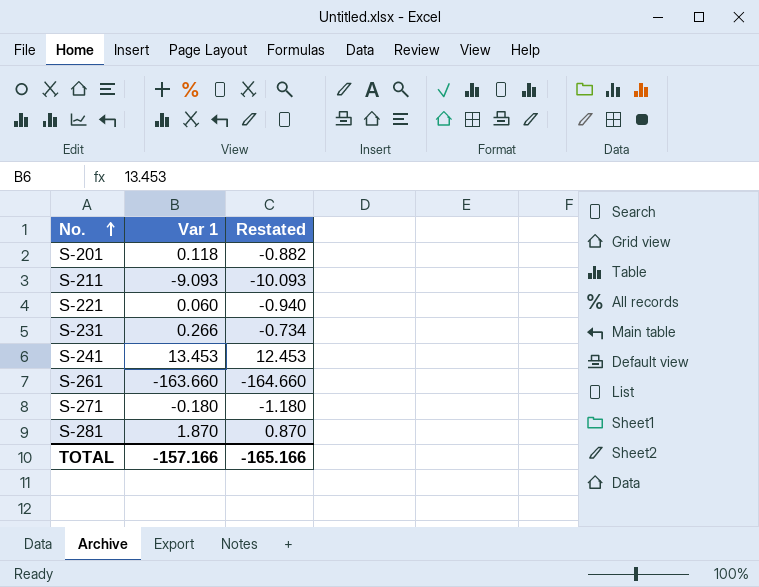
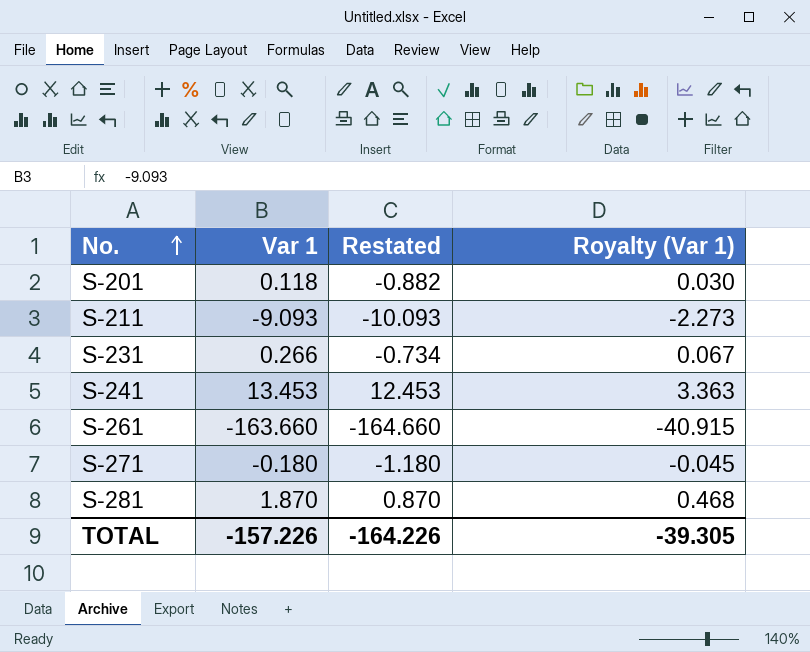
column Royalty (Var 1) | formula: none -> [Var 1] * 0.25
row S-221: 0.060 | -0.940 -> none
TOTAL | Var 1: -157.166 -> -157.226
TOTAL | Restated: -165.166 -> -164.226

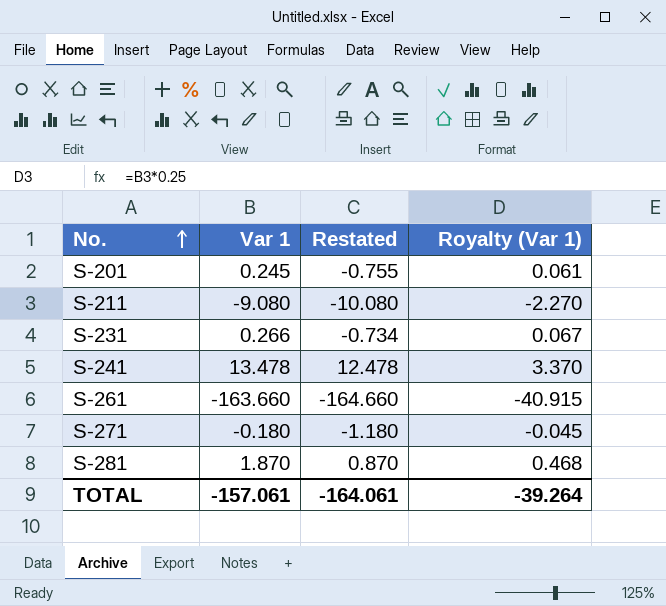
S-201 | Var 1: 0.118 -> 0.245
S-201 | Restated: -0.882 -> -0.755
S-201 | Royalty (Var 1): 0.030 -> 0.061
S-211 | Var 1: -9.093 -> -9.080
S-211 | Restated: -10.093 -> -10.080
S-211 | Royalty (Var 1): -2.273 -> -2.270
S-241 | Var 1: 13.453 -> 13.478
S-241 | Restated: 12.453 -> 12.478
S-241 | Royalty (Var 1): 3.363 -> 3.370
TOTAL | Var 1: -157.226 -> -157.061
TOTAL | Restated: -164.226 -> -164.061
TOTAL | Royalty (Var 1): -39.305 -> -39.264

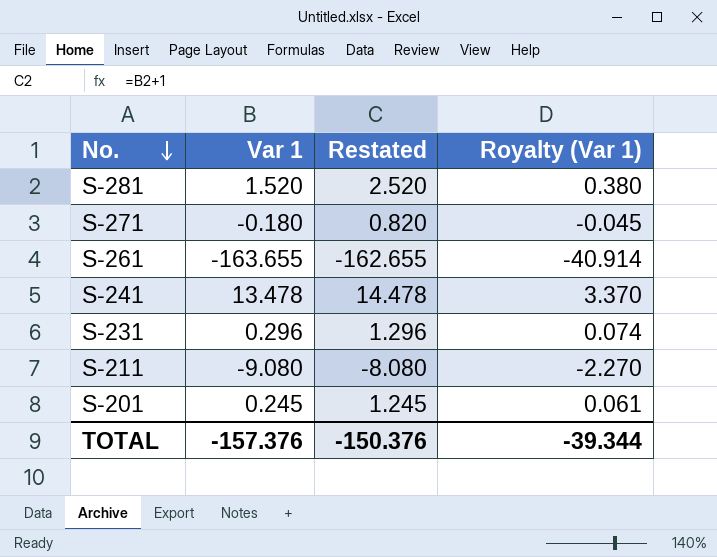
row order: No. ascending -> No. descending
column Restated | formula: [Var 1] - 1 -> [Var 1] + 1
S-281 | Var 1: 1.870 -> 1.520
S-281 | Royalty (Var 1): 0.468 -> 0.380
S-261 | Var 1: -163.660 -> -163.655
S-261 | Royalty (Var 1): -40.915 -> -40.914
S-231 | Var 1: 0.266 -> 0.296
S-231 | Royalty (Var 1): 0.067 -> 0.074
TOTAL | Var 1: -157.061 -> -157.376
TOTAL | Restated: -164.061 -> -150.376
TOTAL | Royalty (Var 1): -39.264 -> -39.344

